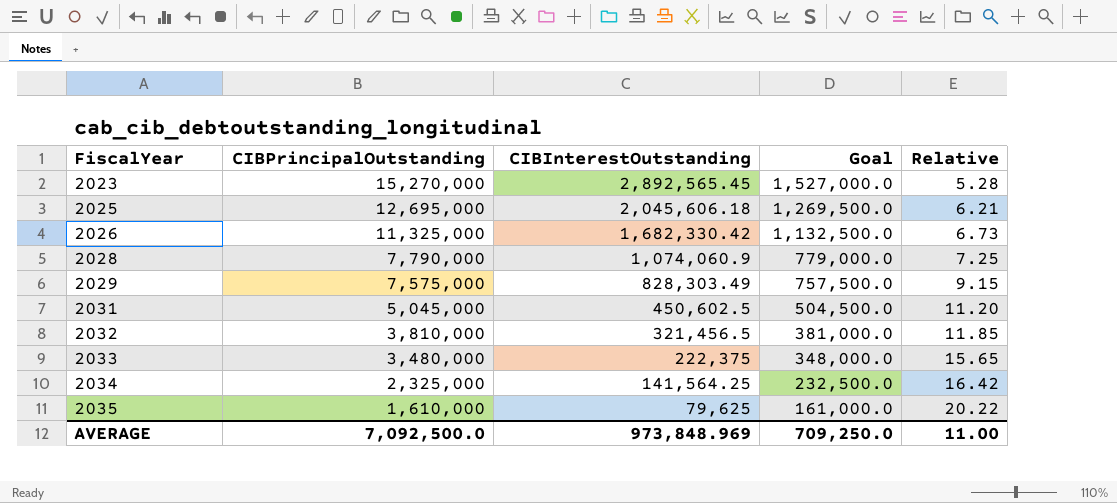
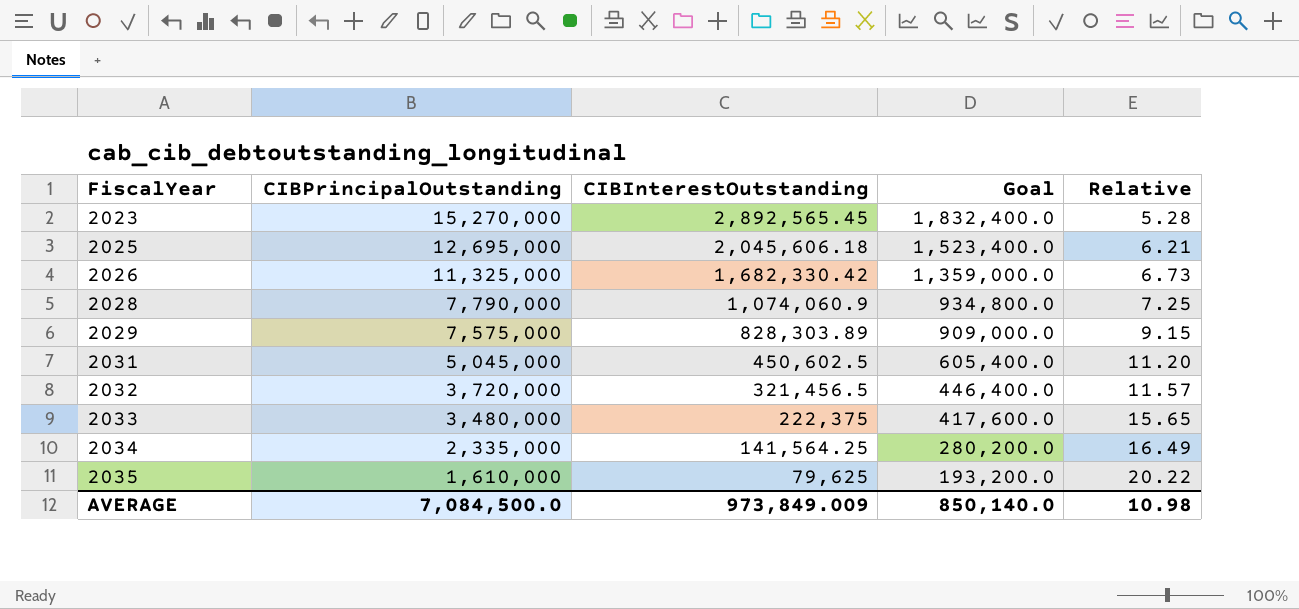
column Goal | formula: [CIBPrincipalOutstanding] * 0.1 -> [CIBPrincipalOutstanding] * 0.12
2029 | CIBInterestOutstanding: 828,303.49 -> 828,303.89
2032 | CIBPrincipalOutstanding: 3,810,000 -> 3,720,000
2032 | Relative: 11.85 -> 11.57
2034 | CIBPrincipalOutstanding: 2,325,000 -> 2,335,000
2034 | Relative: 16.42 -> 16.49
AVERAGE | CIBPrincipalOutstanding: 7,092,500.0 -> 7,084,500.0
AVERAGE | CIBInterestOutstanding: 973,848.969 -> 973,849.009
AVERAGE | Goal: 709,250.0 -> 850,140.0
AVERAGE | Relative: 11.00 -> 10.98

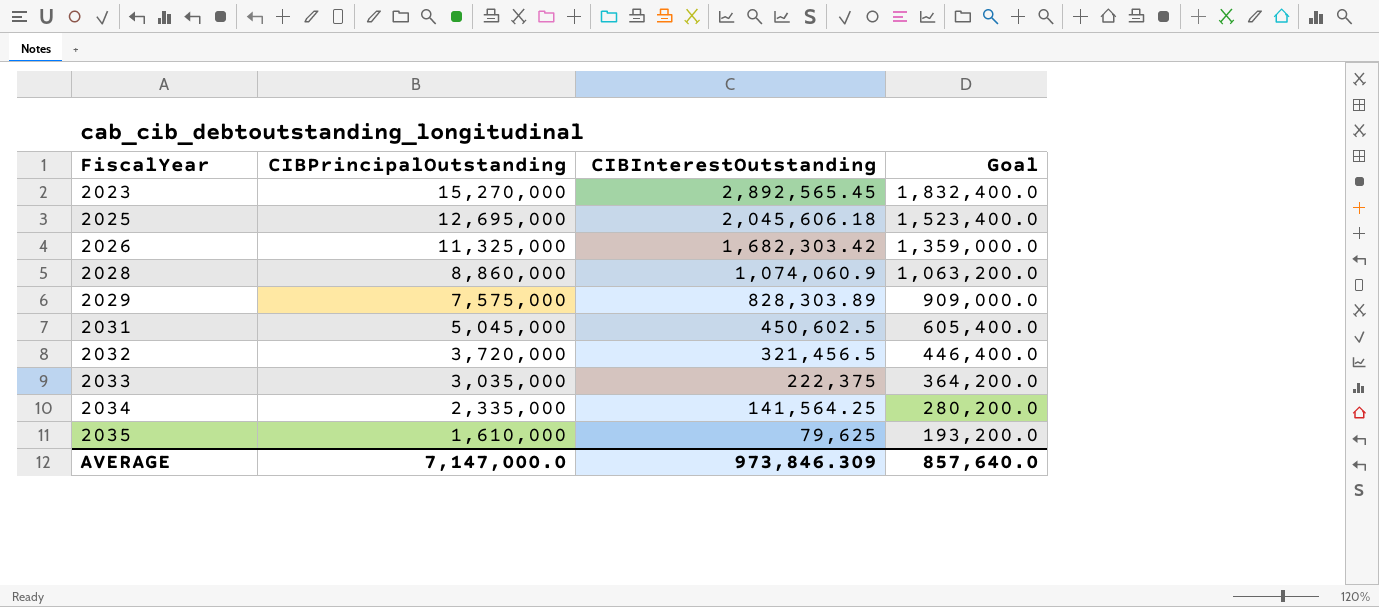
column Relative | formula: [CIBPrincipalOutstanding] / [CIBInterestOutstanding] -> none
2026 | CIBInterestOutstanding: 1,682,330.42 -> 1,682,303.42
2028 | CIBPrincipalOutstanding: 7,790,000 -> 8,860,000
2028 | Goal: 934,800.0 -> 1,063,200.0
2033 | CIBPrincipalOutstanding: 3,480,000 -> 3,035,000
2033 | Goal: 417,600.0 -> 364,200.0
AVERAGE | CIBPrincipalOutstanding: 7,084,500.0 -> 7,147,000.0
AVERAGE | CIBInterestOutstanding: 973,849.009 -> 973,846.309
AVERAGE | Goal: 850,140.0 -> 857,640.0

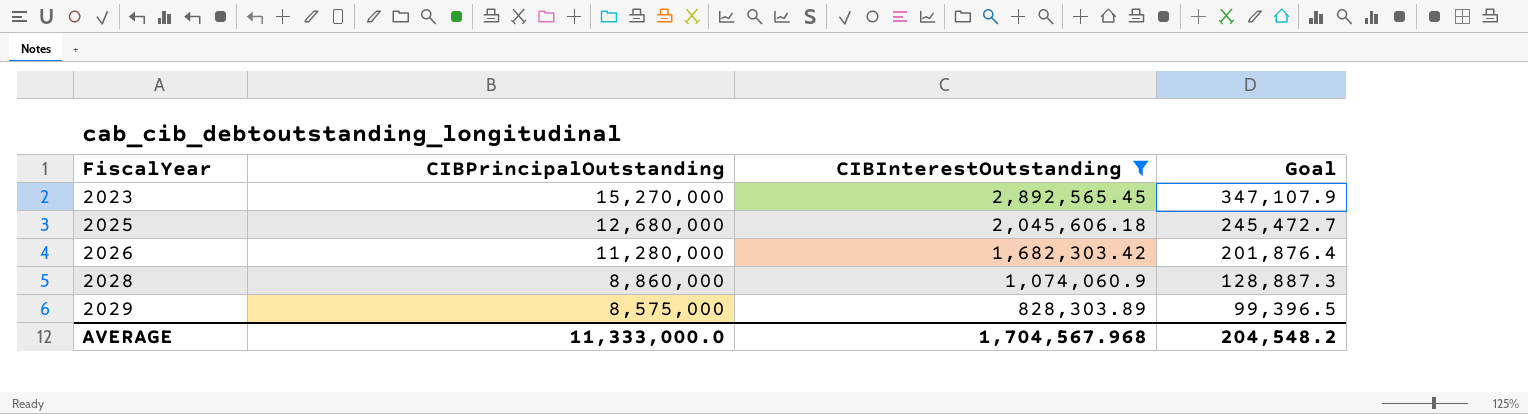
filter: none -> CIBInterestOutstanding >= 828,303.89
column Goal | formula: [CIBPrincipalOutstanding] * 0.12 -> [CIBInterestOutstanding] * 0.12
2025 | CIBPrincipalOutstanding: 12,695,000 -> 12,680,000
2026 | CIBPrincipalOutstanding: 11,325,000 -> 11,280,000
2029 | CIBPrincipalOutstanding: 7,575,000 -> 8,575,000
AVERAGE | CIBPrincipalOutstanding: 7,147,000.0 -> 11,333,000.0
AVERAGE | CIBInterestOutstanding: 973,846.309 -> 1,704,567.968
AVERAGE | Goal: 857,640.0 -> 204,548.2

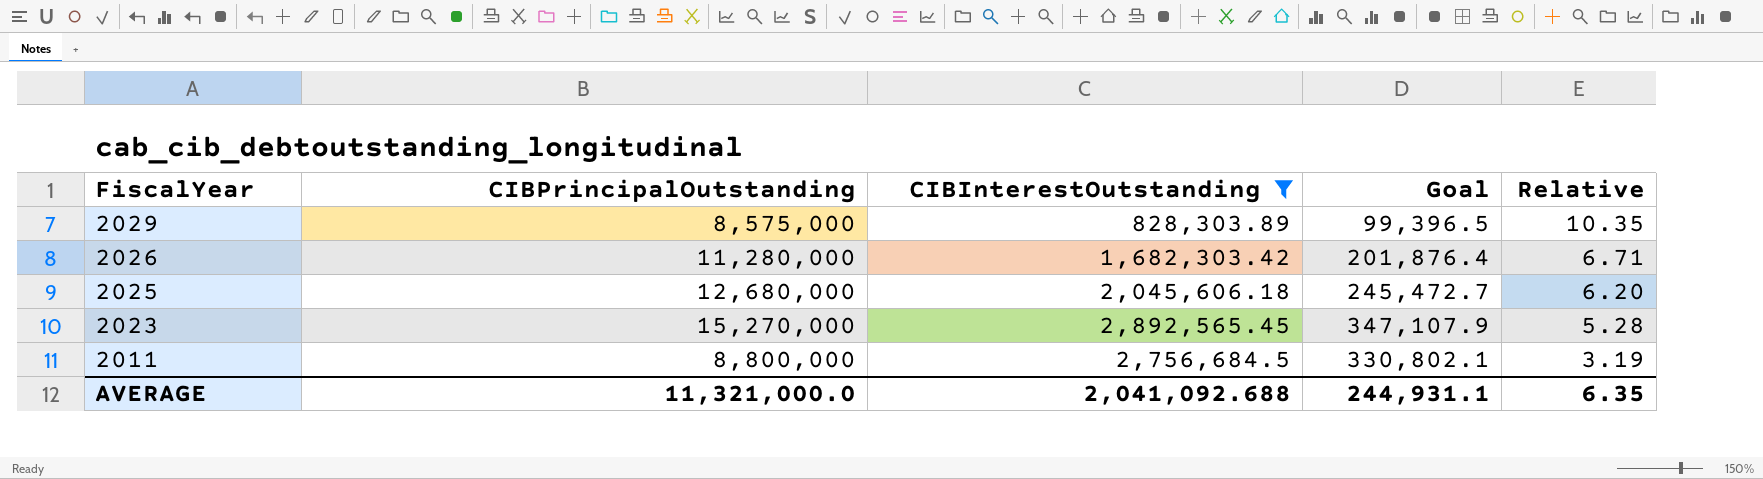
row order: FiscalYear ascending -> FiscalYear descending
column Relative | formula: none -> [CIBPrincipalOutstanding] / [CIBInterestOutstanding]
row 2028: 8,860,000 | 1,074,060.9 | 128,887.3 -> none
row 2011: none -> 8,800,000 | 2,756,684.5 | 330,802.1 | 3.19
AVERAGE | CIBPrincipalOutstanding: 11,333,000.0 -> 11,321,000.0
AVERAGE | CIBInterestOutstanding: 1,704,567.968 -> 2,041,092.688
AVERAGE | Goal: 204,548.2 -> 244,931.1

